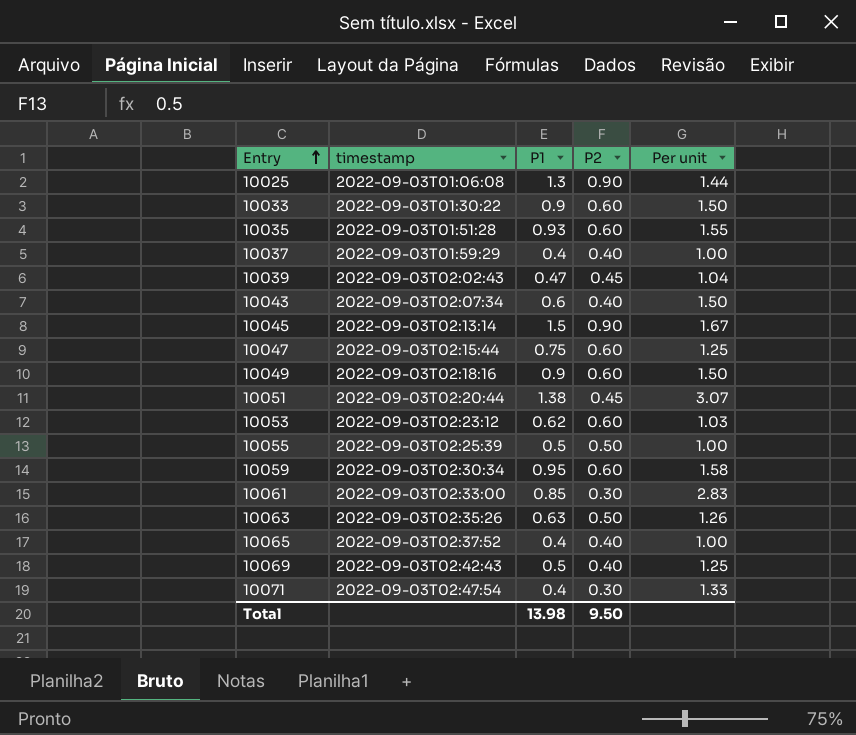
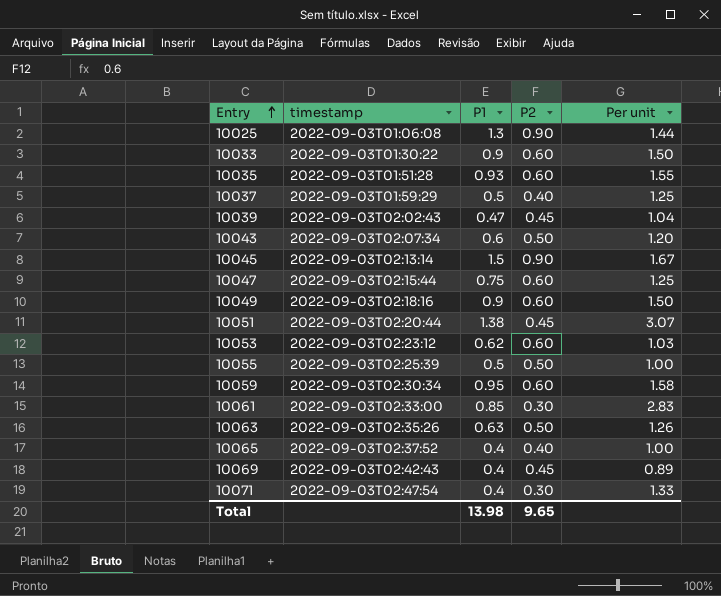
10037 | P1: 0.4 -> 0.5
10037 | Per unit: 1.00 -> 1.25
10043 | P2: 0.40 -> 0.50
10043 | Per unit: 1.50 -> 1.20
10069 | P1: 0.5 -> 0.4
10069 | P2: 0.40 -> 0.45
10069 | Per unit: 1.25 -> 0.89
Total | P2: 9.50 -> 9.65

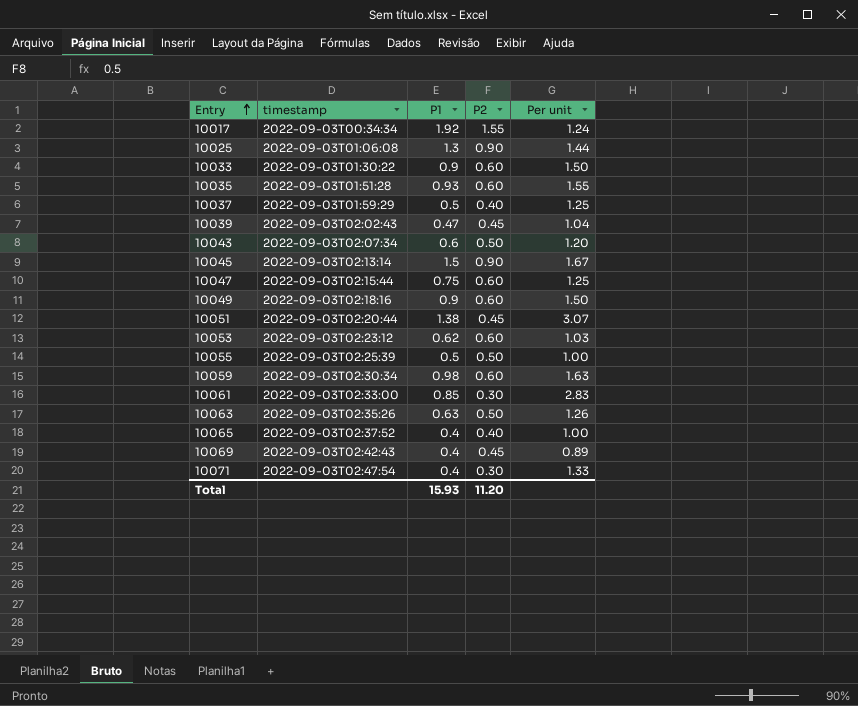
row 10017: none -> 2022-09-03T00:34:34 | 1.92 | 1.55 | 1.24
10059 | P1: 0.95 -> 0.98
10059 | Per unit: 1.58 -> 1.63
Total | P1: 13.98 -> 15.93
Total | P2: 9.65 -> 11.20

